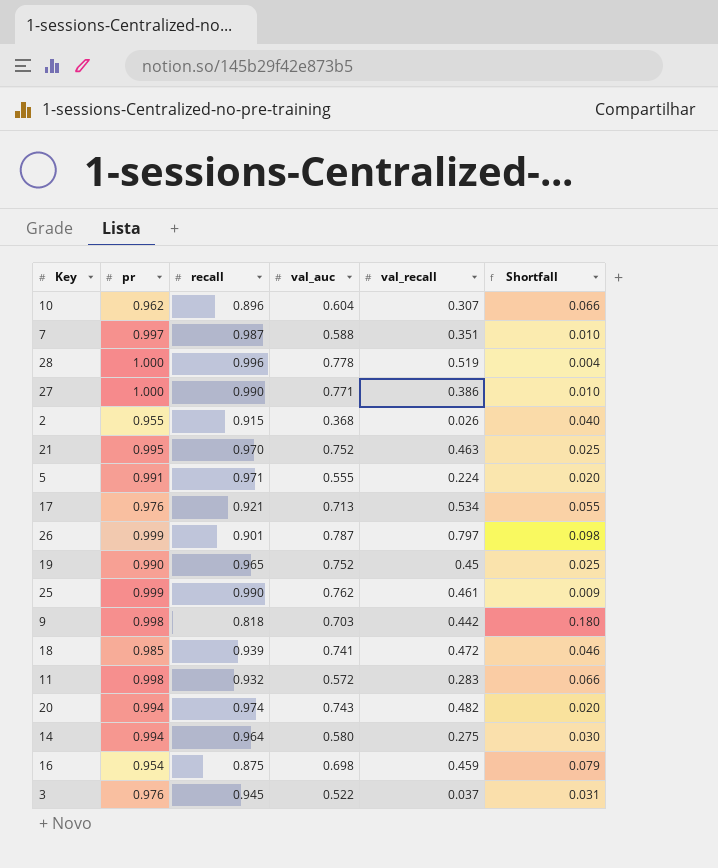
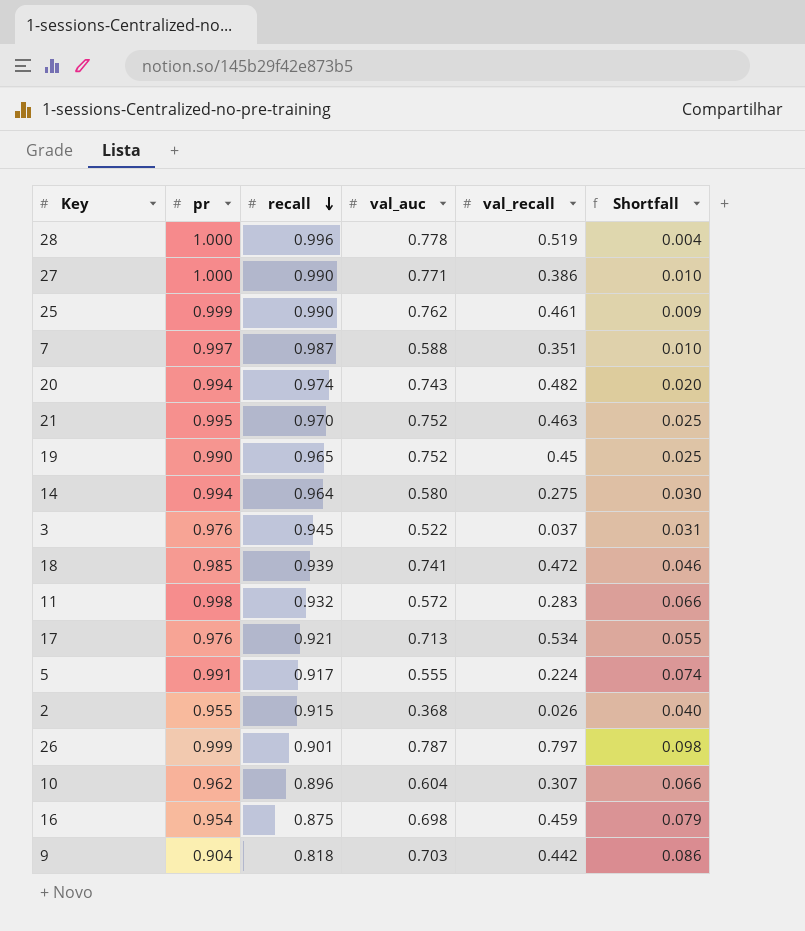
row order: none -> recall descending
5 | recall: 0.971 -> 0.917
5 | Shortfall: 0.020 -> 0.074
9 | pr: 0.998 -> 0.904
9 | Shortfall: 0.180 -> 0.086

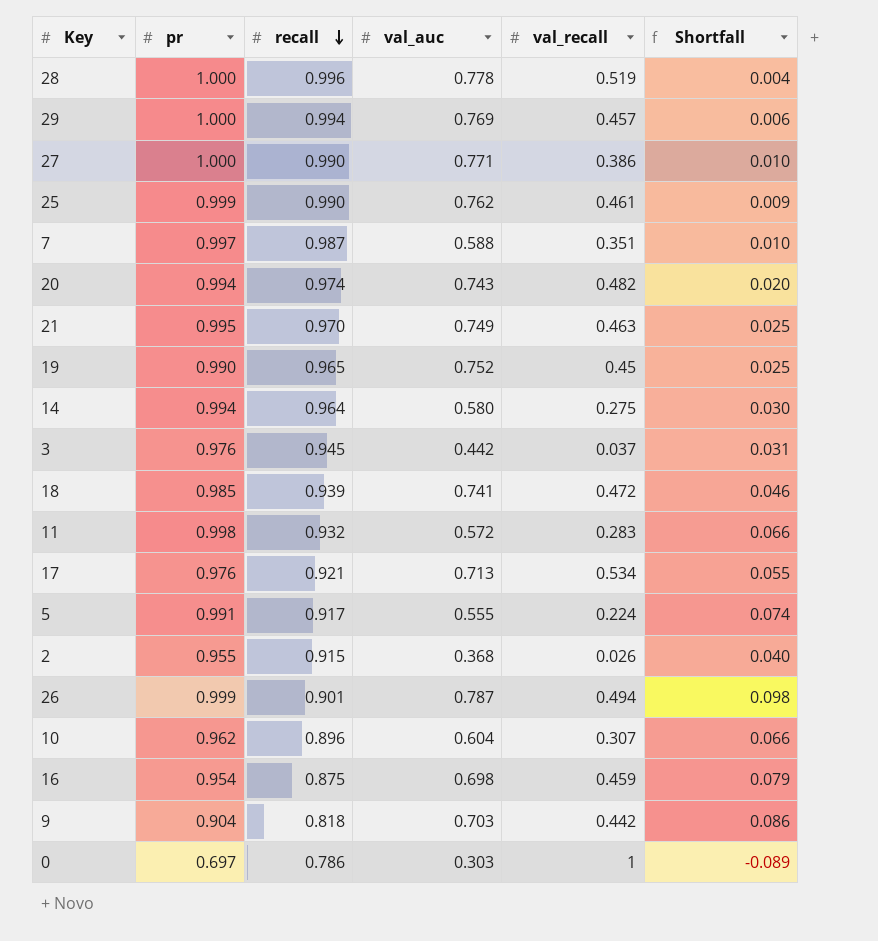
row 29: none -> 1.000 | 0.994 | 0.769 | 0.457 | 0.006
21 | val_auc: 0.752 -> 0.749
3 | val_auc: 0.522 -> 0.442
26 | val_recall: 0.797 -> 0.494
row 0: none -> 0.697 | 0.786 | 0.303 | 1 | -0.089

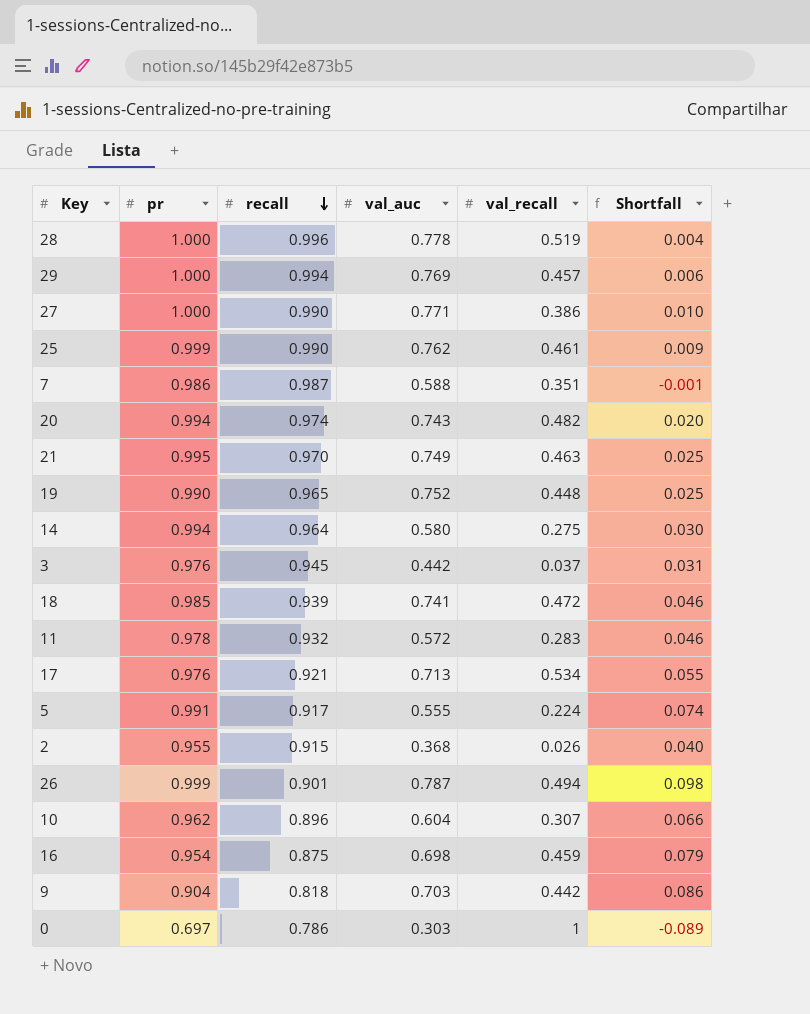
7 | pr: 0.997 -> 0.986
7 | Shortfall: 0.010 -> -0.001
19 | val_recall: 0.45 -> 0.448
11 | pr: 0.998 -> 0.978
11 | Shortfall: 0.066 -> 0.046

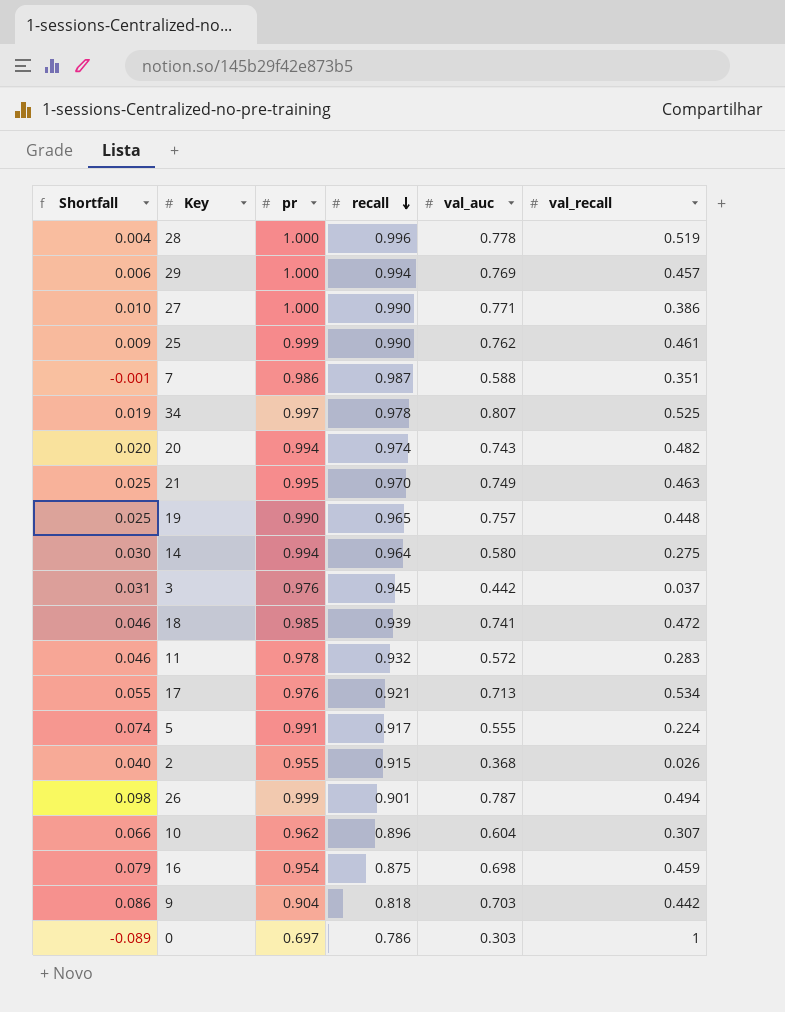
column Shortfall | position: 6 -> 1
row 34: none -> 0.019 | 0.997 | 0.978 | 0.807 | 0.525
19 | val_auc: 0.752 -> 0.757

